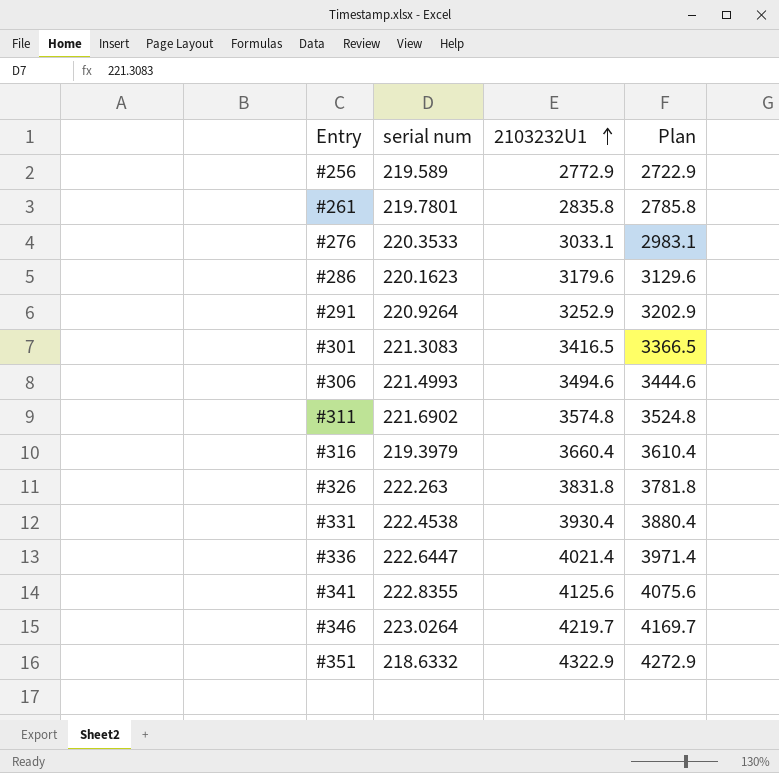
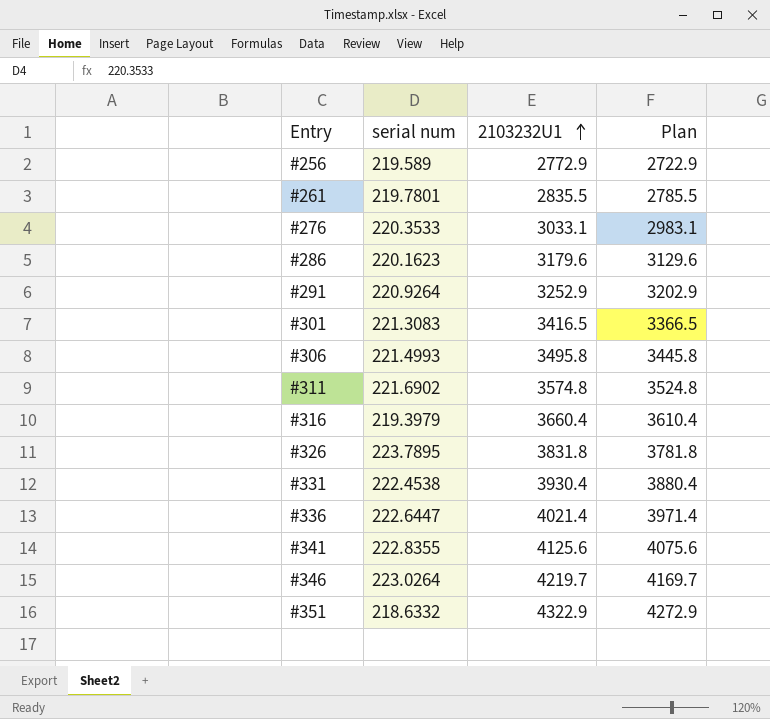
#261 | 2103232U1: 2835.8 -> 2835.5
#261 | Plan: 2785.8 -> 2785.5
#306 | 2103232U1: 3494.6 -> 3495.8
#306 | Plan: 3444.6 -> 3445.8
#326 | serial num: 222.263 -> 223.7895

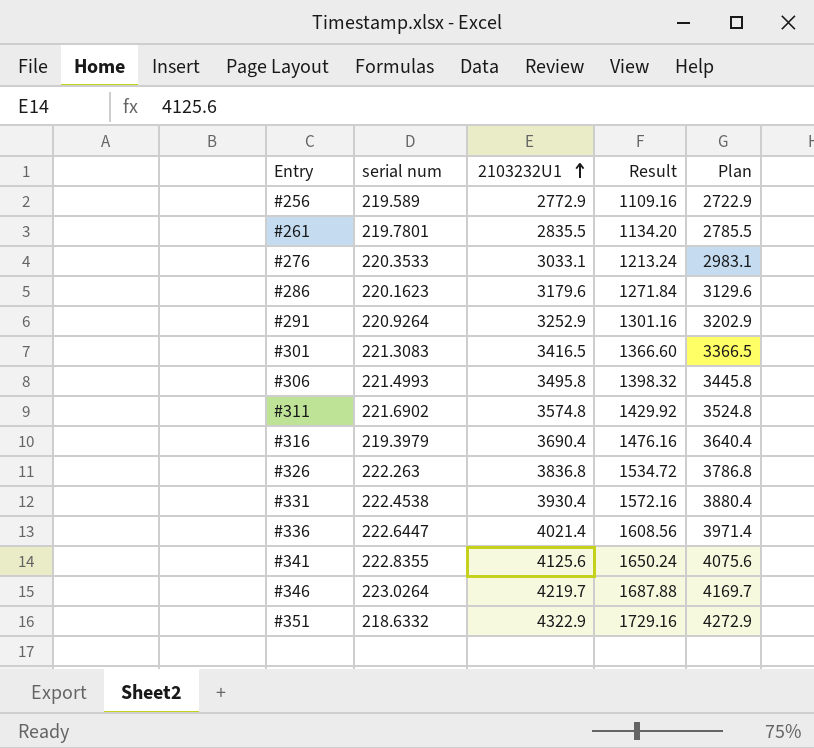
column Result | formula: none -> [2103232U1] * 0.4
#316 | 2103232U1: 3660.4 -> 3690.4
#316 | Plan: 3610.4 -> 3640.4
#326 | serial num: 223.7895 -> 222.263
#326 | 2103232U1: 3831.8 -> 3836.8
#326 | Plan: 3781.8 -> 3786.8

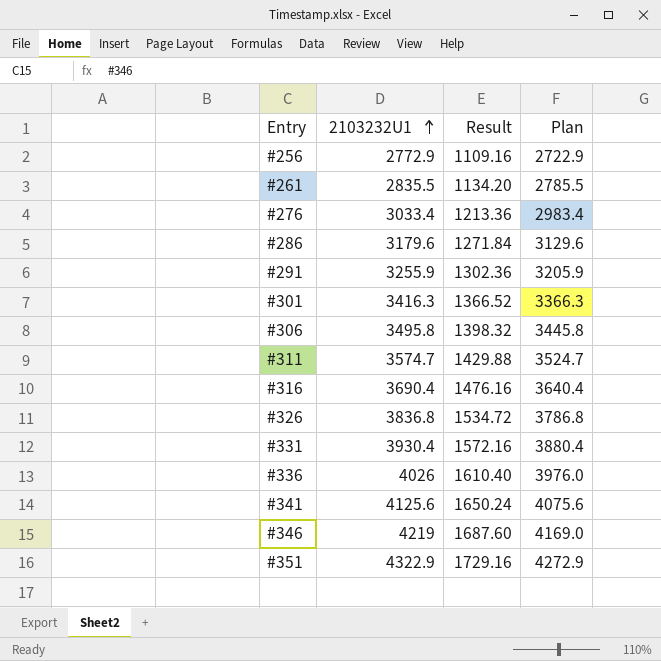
column serial num | position: 2 -> none
#276 | 2103232U1: 3033.1 -> 3033.4
#276 | Result: 1213.24 -> 1213.36
#276 | Plan: 2983.1 -> 2983.4
#291 | 2103232U1: 3252.9 -> 3255.9
#291 | Result: 1301.16 -> 1302.36
#291 | Plan: 3202.9 -> 3205.9
#301 | 2103232U1: 3416.5 -> 3416.3
#301 | Result: 1366.60 -> 1366.52
#301 | Plan: 3366.5 -> 3366.3
#311 | 2103232U1: 3574.8 -> 3574.7
#311 | Result: 1429.92 -> 1429.88
#311 | Plan: 3524.8 -> 3524.7
#336 | 2103232U1: 4021.4 -> 4026
#336 | Result: 1608.56 -> 1610.40
#336 | Plan: 3971.4 -> 3976.0
#346 | 2103232U1: 4219.7 -> 4219
#346 | Result: 1687.88 -> 1687.60
#346 | Plan: 4169.7 -> 4169.0

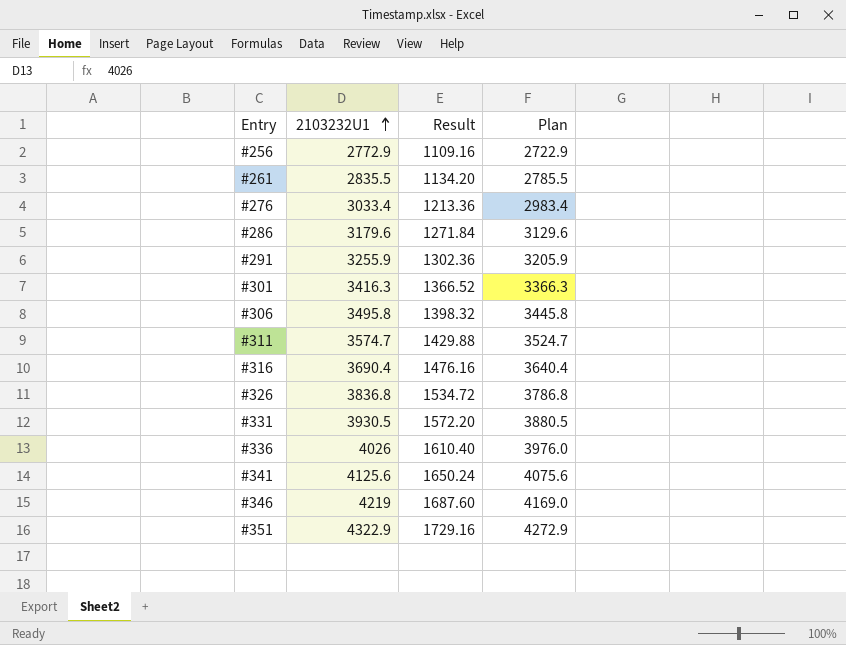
#331 | 2103232U1: 3930.4 -> 3930.5
#331 | Result: 1572.16 -> 1572.20
#331 | Plan: 3880.4 -> 3880.5

